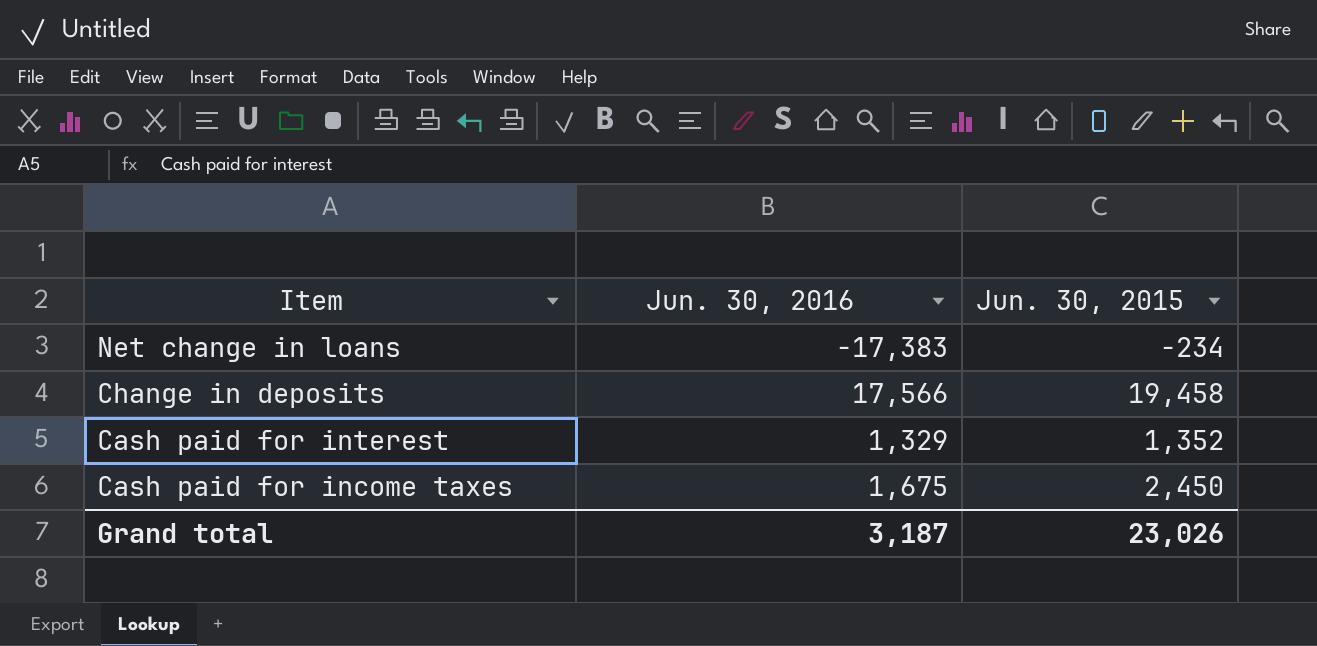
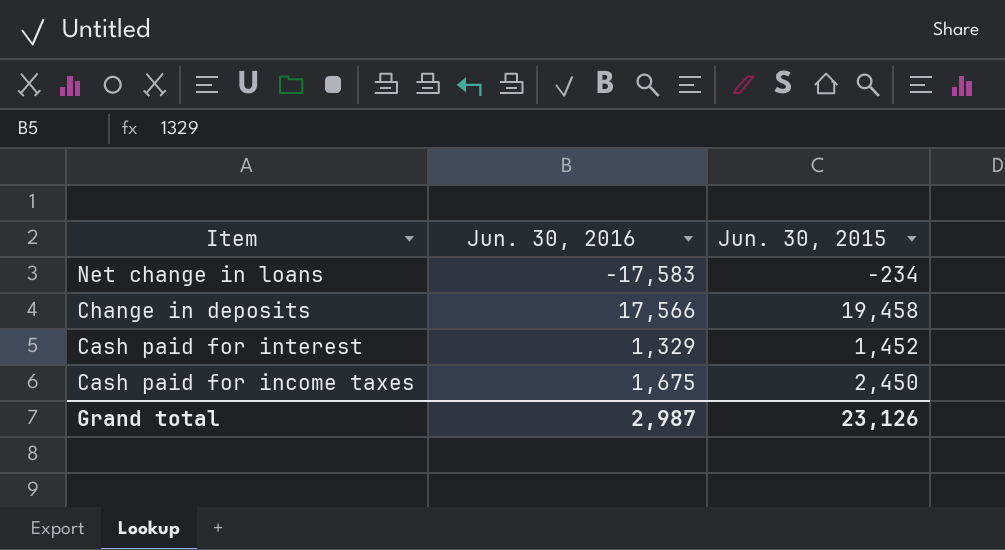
Net change in loans | Jun. 30, 2016: -17,383 -> -17,583
Cash paid for interest | Jun. 30, 2015: 1,352 -> 1,452
Grand total | Jun. 30, 2016: 3,187 -> 2,987
Grand total | Jun. 30, 2015: 23,026 -> 23,126

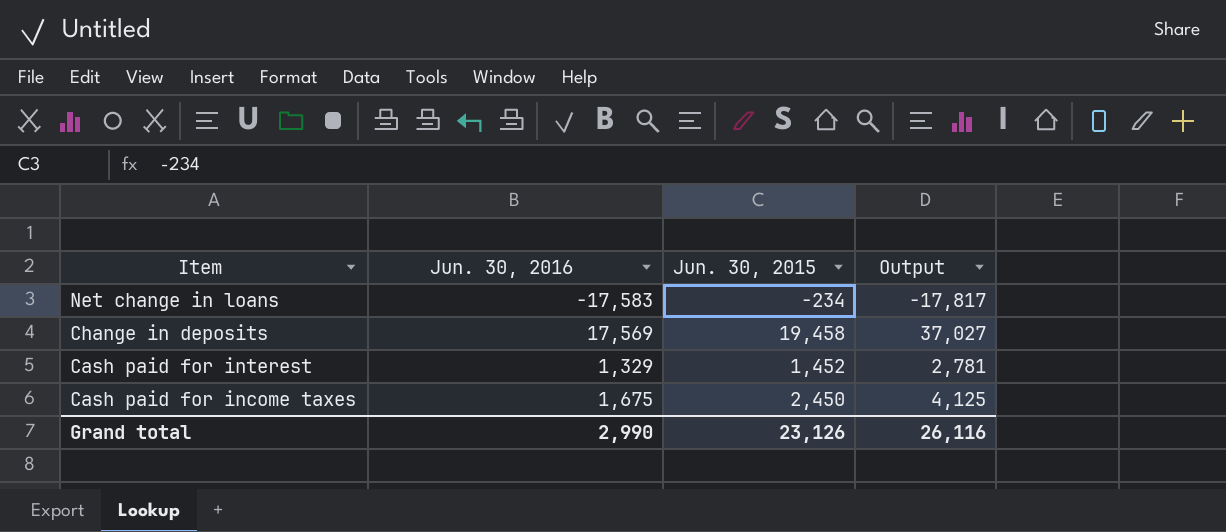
column Output | formula: none -> [Jun. 30, 2016] + [Jun. 30, 2015]
Change in deposits | Jun. 30, 2016: 17,566 -> 17,569
Grand total | Jun. 30, 2016: 2,987 -> 2,990

